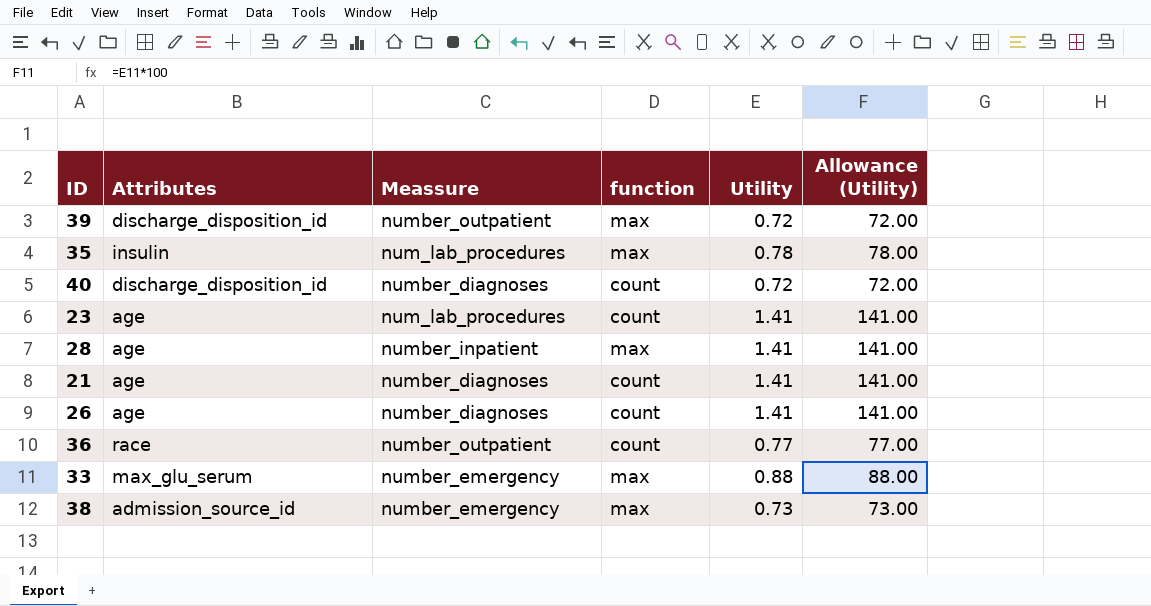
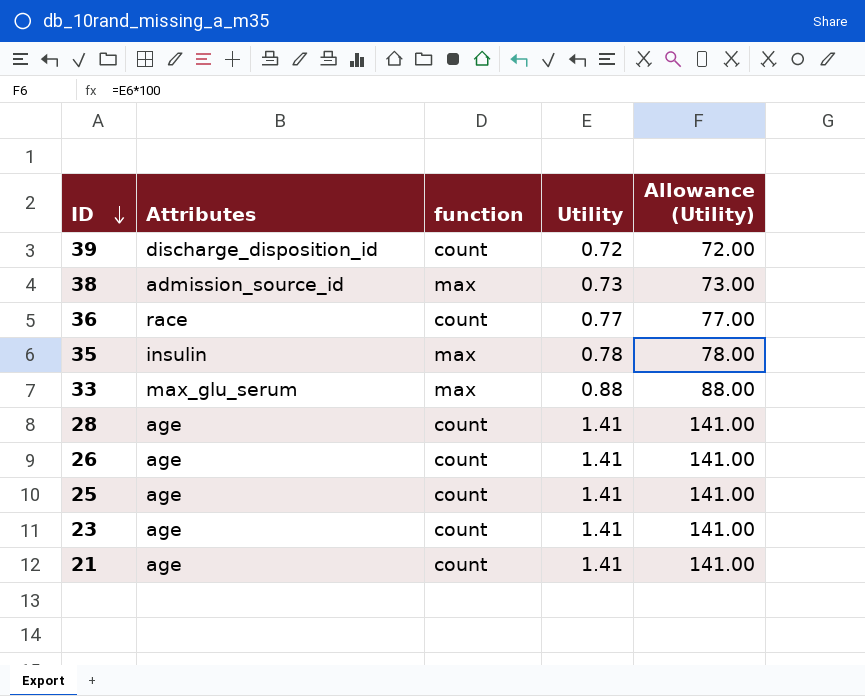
row order: none -> ID descending
column Meassure | position: 3 -> none
row 40: discharge_disposition_id | number_diagnoses | count | 0.72 | 72.00 -> none
39 | function: max -> count
28 | function: max -> count
row 25: none -> age | count | 1.41 | 141.00

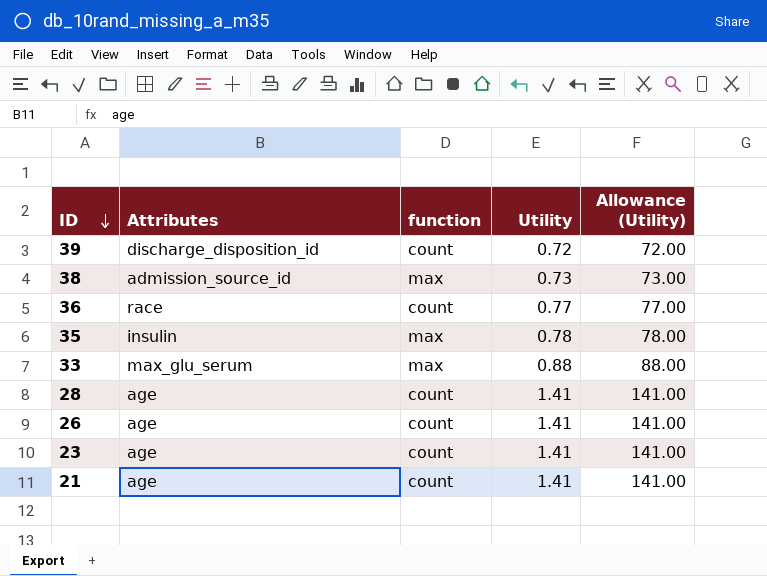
row 25: age | count | 1.41 | 141.00 -> none

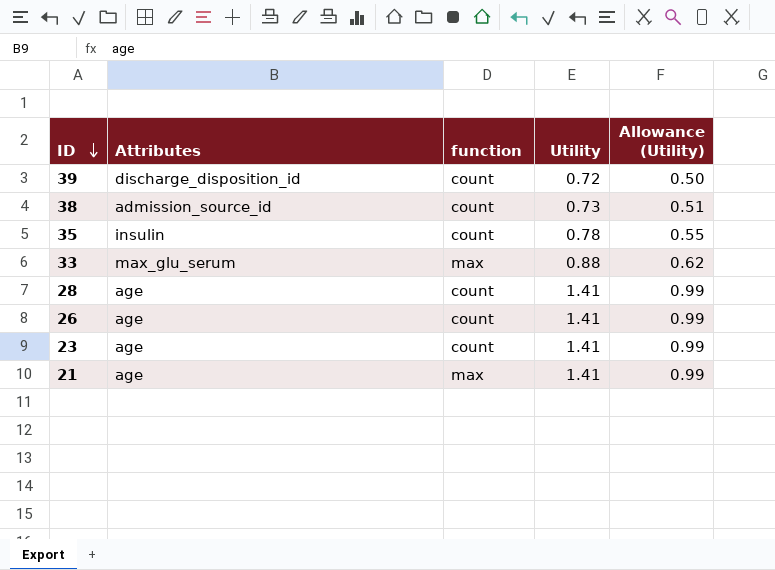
column Allowance (Utility) | formula: [Utility] * 100 -> [Utility] * 0.7
row 36: race | count | 0.77 | 77.00 -> none
38 | function: max -> count
35 | function: max -> count
21 | function: count -> max

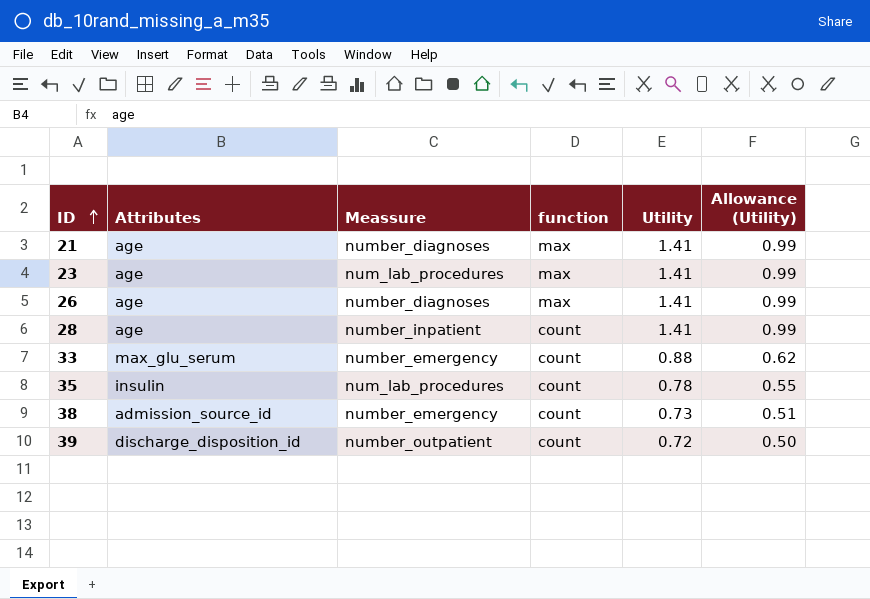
row order: ID descending -> ID ascending
column Meassure | position: none -> 3
23 | function: count -> max
26 | function: count -> max
33 | function: max -> count

